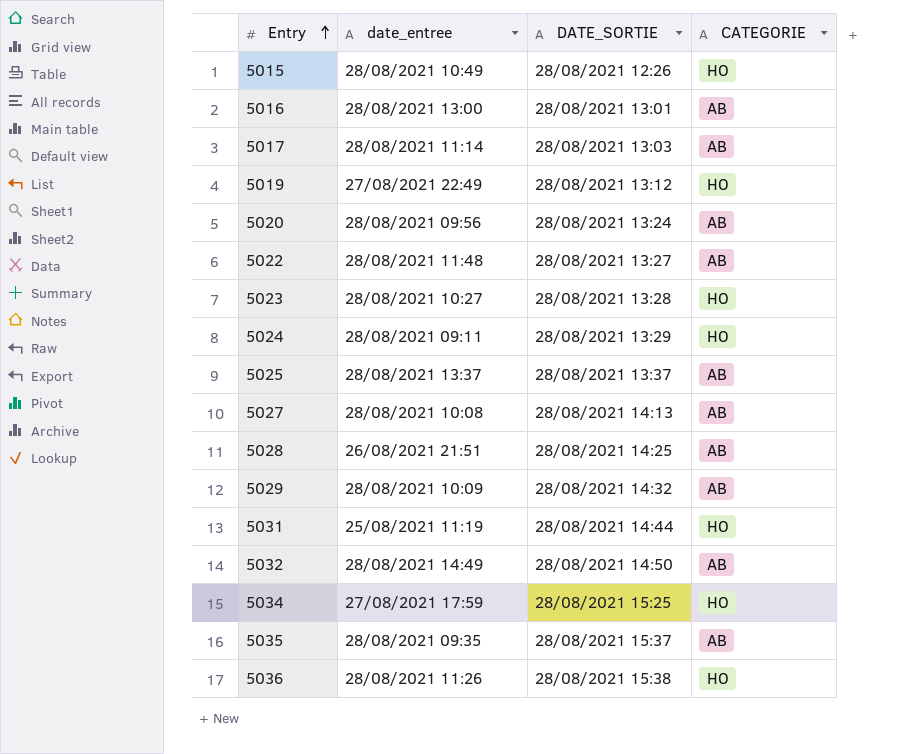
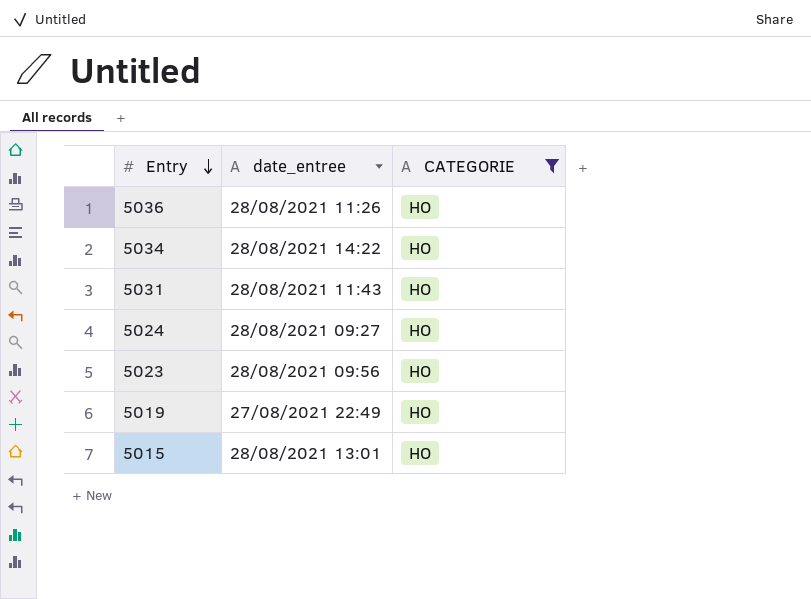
filter: none -> CATEGORIE = HO
row order: Entry ascending -> Entry descending
column DATE_SORTIE | position: 3 -> none
5034 | date_entree: 27/08/2021 17:59 -> 28/08/2021 14:22
5031 | date_entree: 25/08/2021 11:19 -> 28/08/2021 11:43
5024 | date_entree: 28/08/2021 09:11 -> 28/08/2021 09:27
5023 | date_entree: 28/08/2021 10:27 -> 28/08/2021 09:56
5015 | date_entree: 28/08/2021 10:49 -> 28/08/2021 13:01

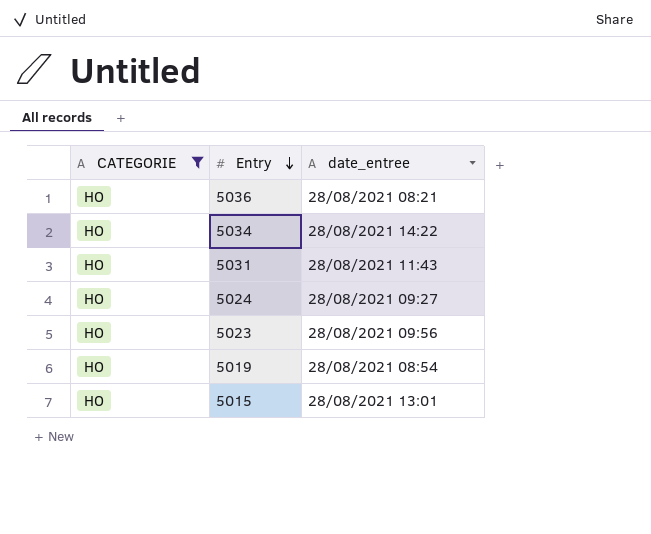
column CATEGORIE | position: 3 -> 1
5036 | date_entree: 28/08/2021 11:26 -> 28/08/2021 08:21
5019 | date_entree: 27/08/2021 22:49 -> 28/08/2021 08:54

